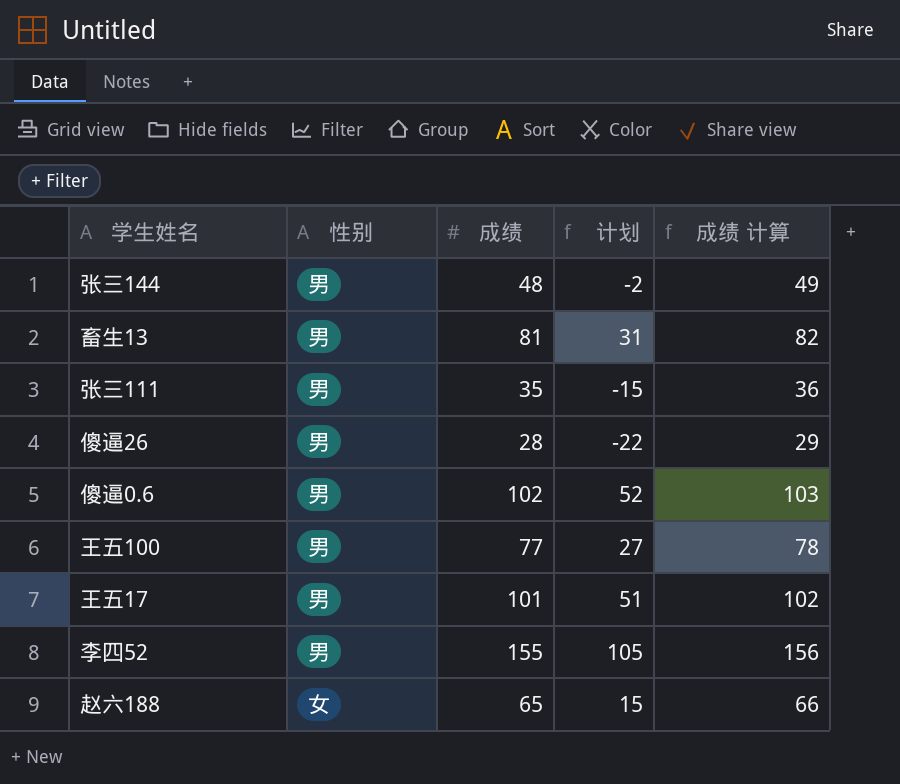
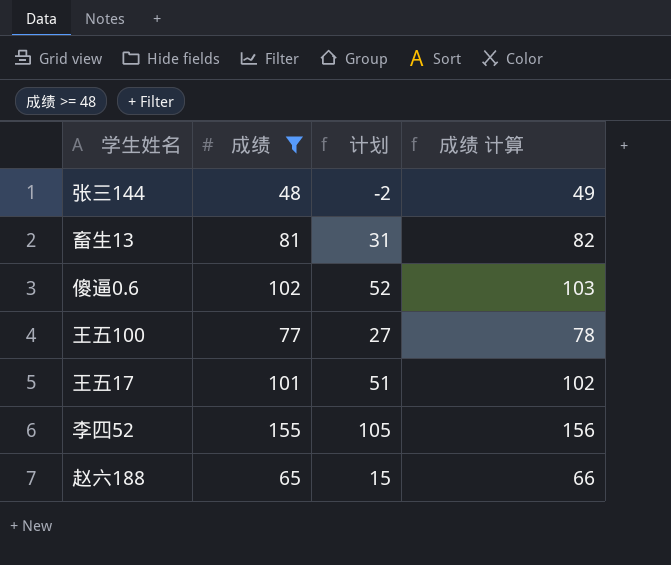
filter: none -> 成绩 >= 48
column 性别 | position: 2 -> none

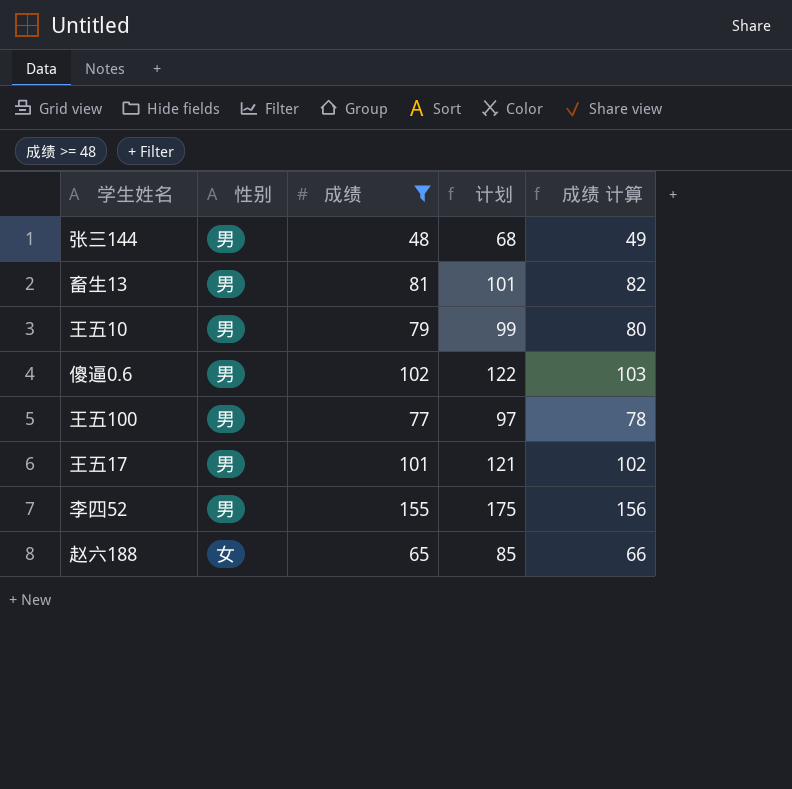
column 性别 | position: none -> 2
column 计划 | formula: [成绩] - 50 -> [成绩] + 20
row 王五10: none -> 男 | 79 | 99 | 80

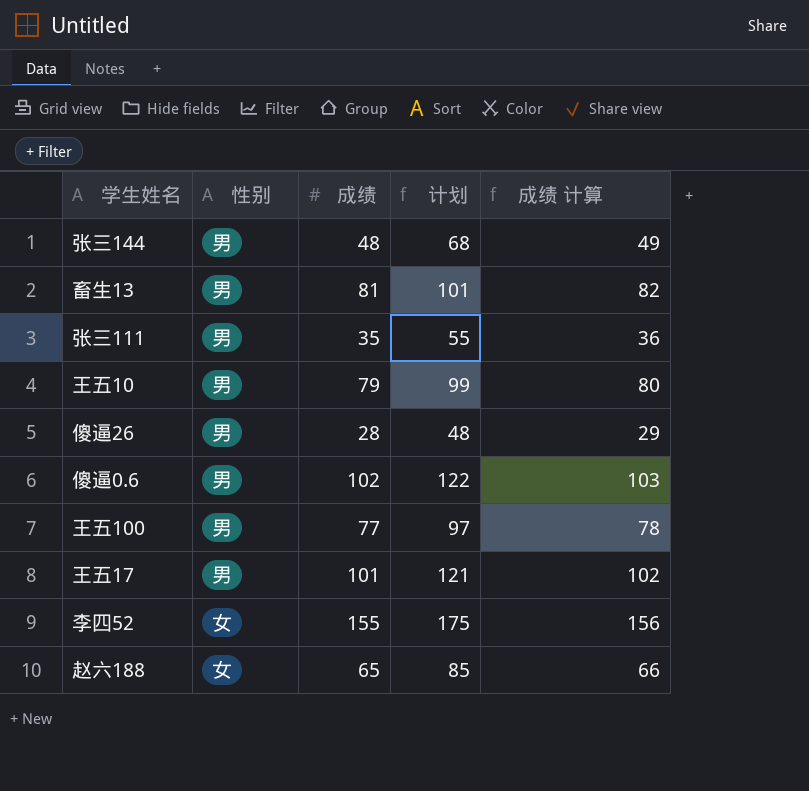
filter: 成绩 >= 48 -> none
李四52 | 性别: 男 -> 女

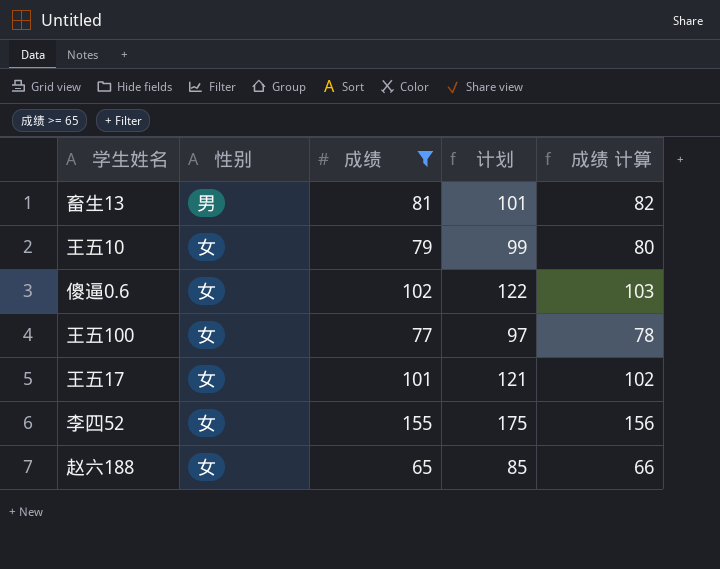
filter: none -> 成绩 >= 65
王五10 | 性别: 男 -> 女
傻逼0.6 | 性别: 男 -> 女
王五100 | 性别: 男 -> 女
王五17 | 性别: 男 -> 女

